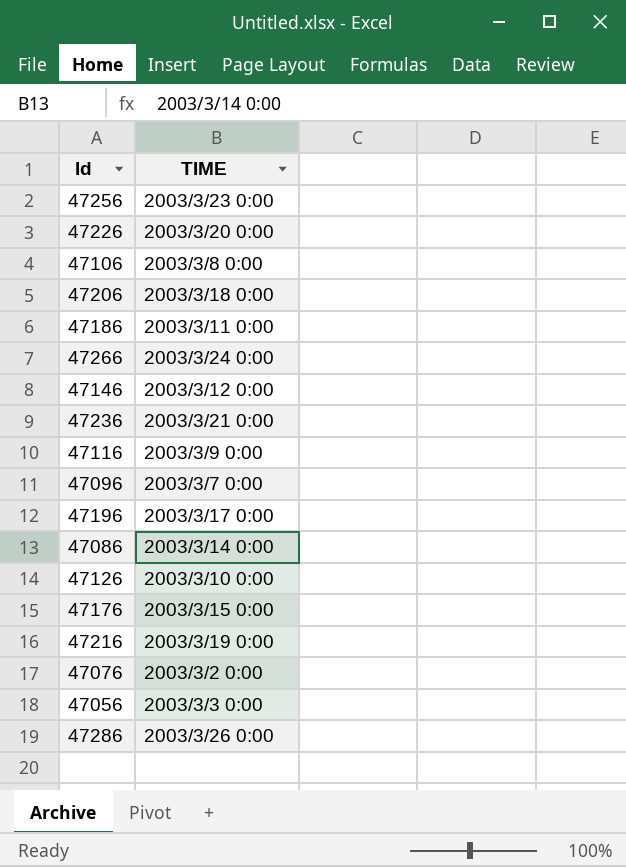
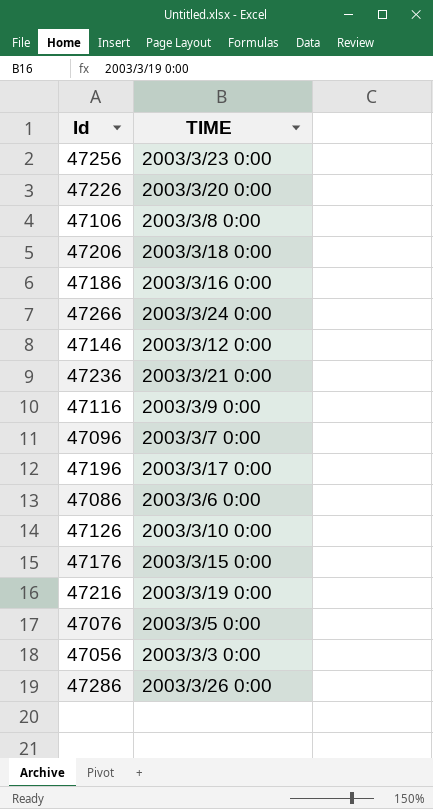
47186 | TIME: 2003/3/11 0:00 -> 2003/3/16 0:00
47086 | TIME: 2003/3/14 0:00 -> 2003/3/6 0:00
47076 | TIME: 2003/3/2 0:00 -> 2003/3/5 0:00

